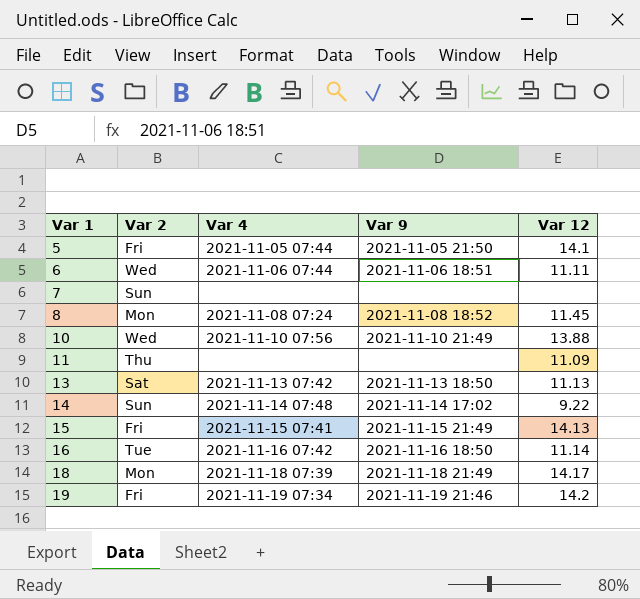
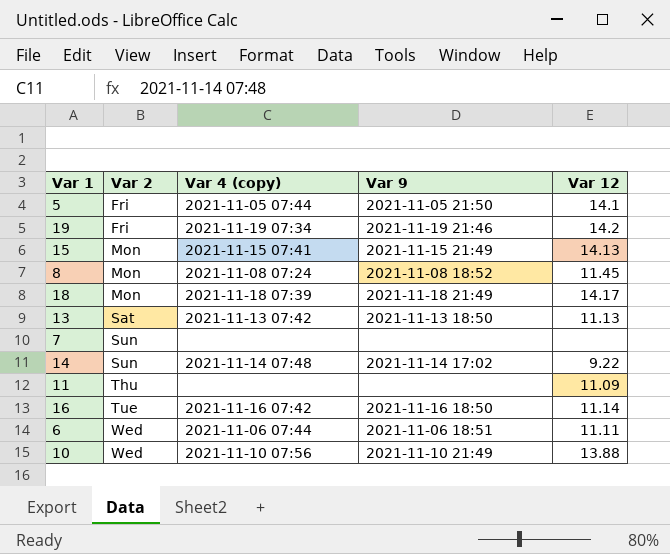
row order: Var 1 ascending -> Var 2 ascending
column name: Var 4 -> Var 4 (copy)
15 | Var 2: Fri -> Mon

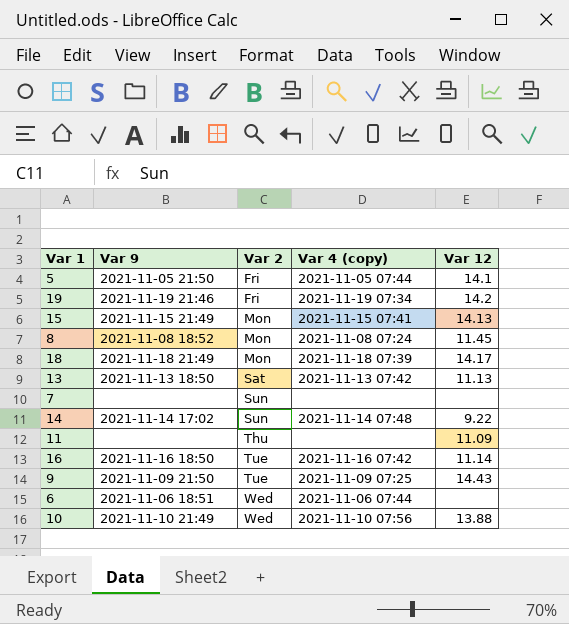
column Var 9 | position: 4 -> 2
row 9: none -> 2021-11-09 21:50 | Tue | 2021-11-09 07:25 | 14.43
6 | Var 12: 11.11 -> none

